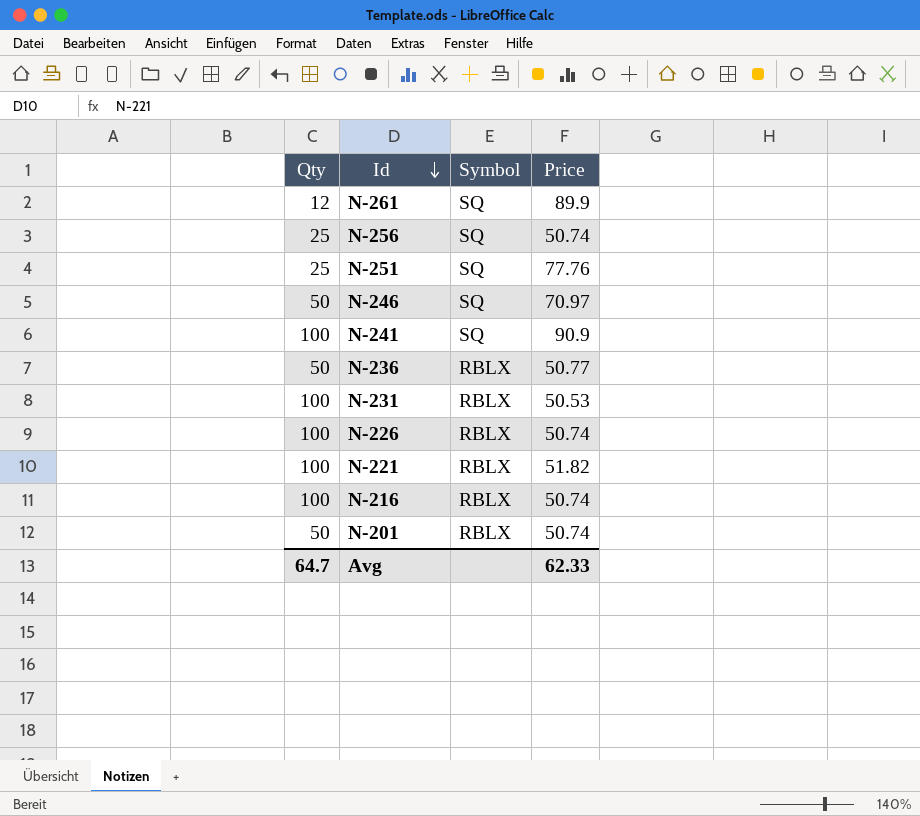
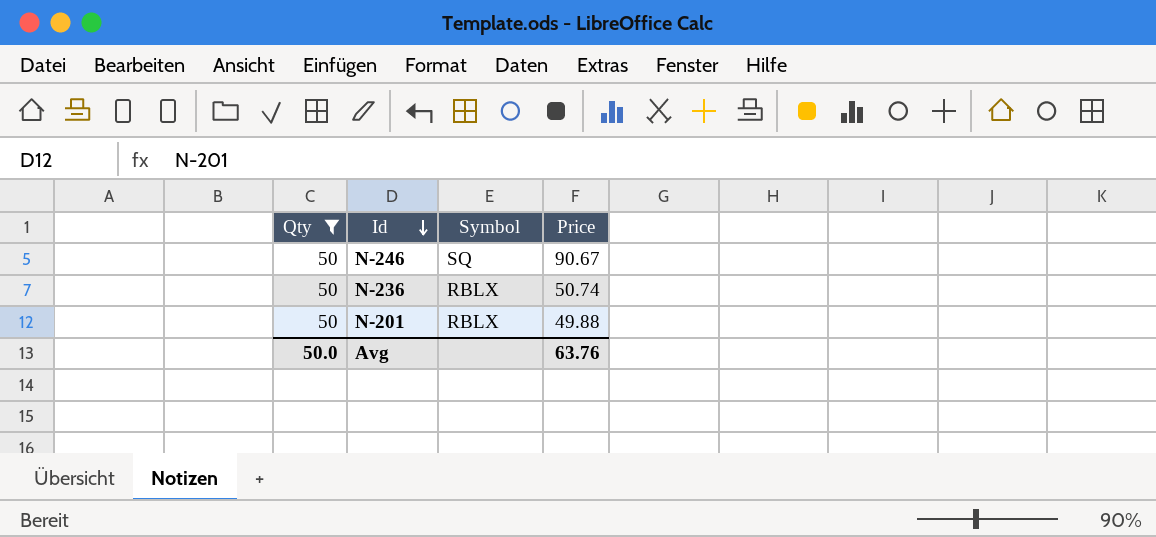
filter: none -> Qty = 50
N-246 | Price: 70.97 -> 90.67
N-236 | Price: 50.77 -> 50.74
N-201 | Price: 50.74 -> 49.88
Avg | Qty: 64.7 -> 50.0
Avg | Price: 62.33 -> 63.76

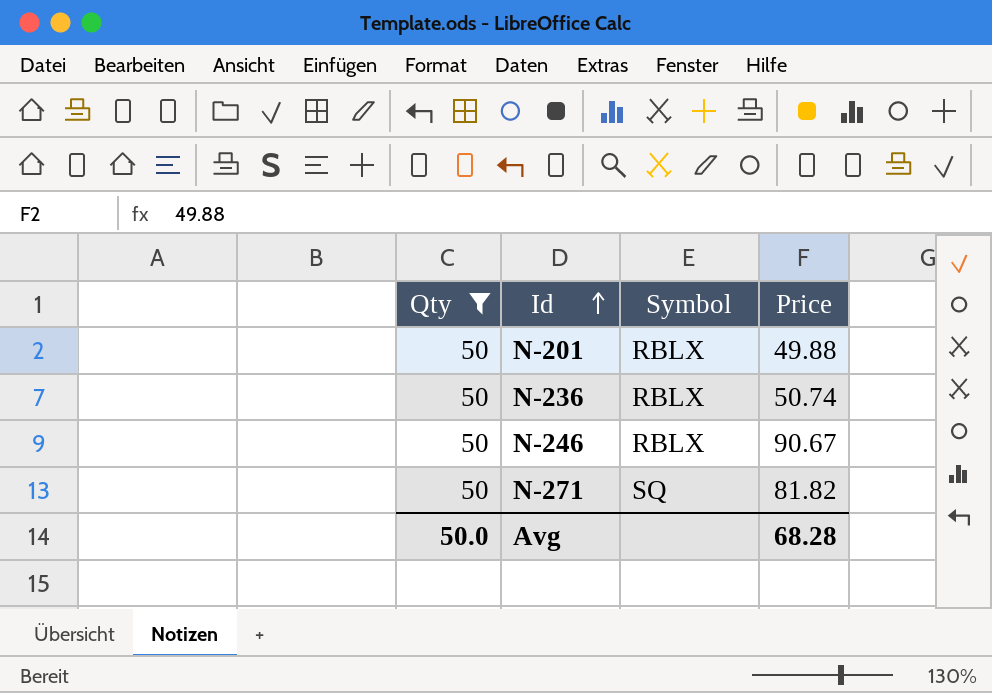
row order: Id descending -> Id ascending
N-246 | Symbol: SQ -> RBLX
row N-271: none -> 50 | SQ | 81.82
Avg | Price: 63.76 -> 68.28

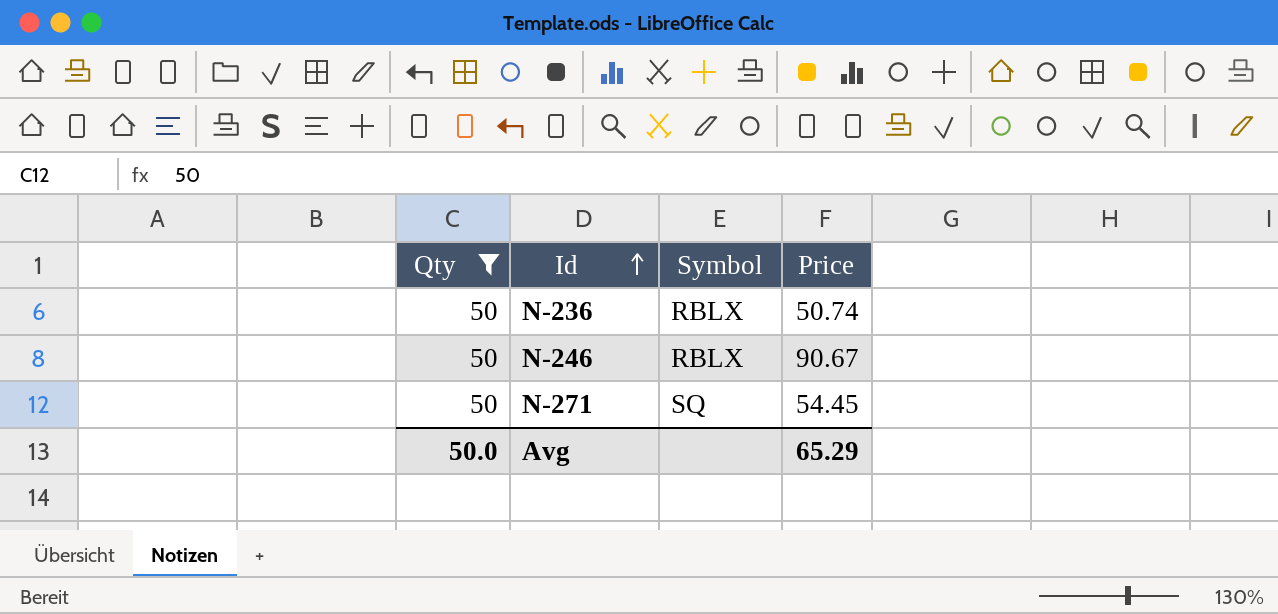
row N-201: 50 | RBLX | 49.88 -> none
N-271 | Price: 81.82 -> 54.45
Avg | Price: 68.28 -> 65.29

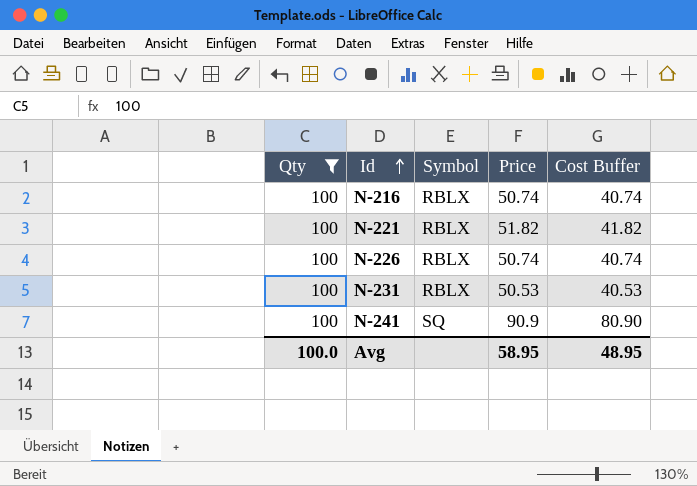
filter: Qty = 50 -> Qty = 100
column Cost Buffer | formula: none -> [Price] - 10
Avg | Qty: 50.0 -> 100.0
Avg | Price: 65.29 -> 58.95

